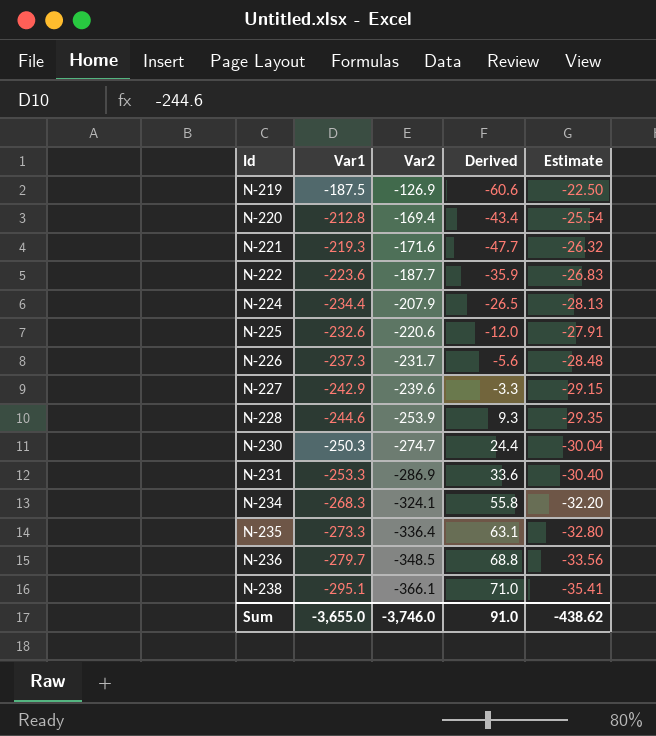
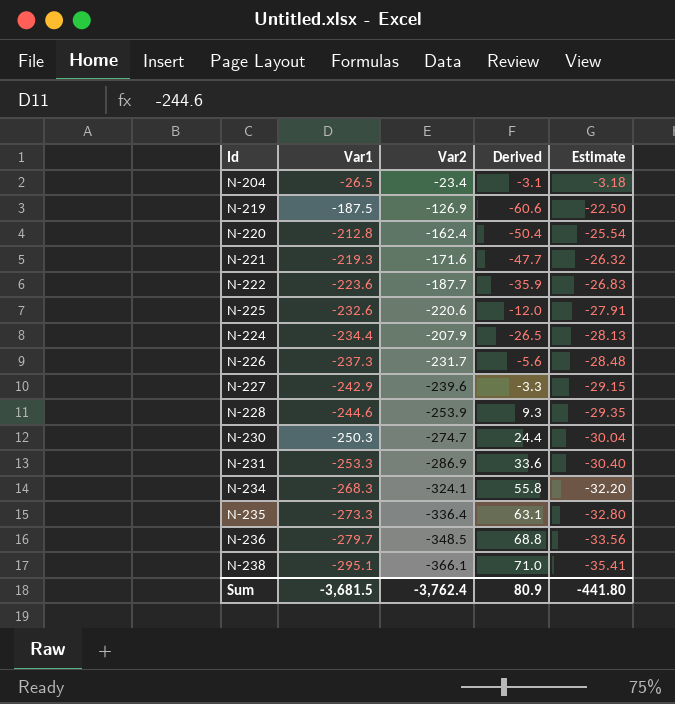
row order: Id ascending -> Var1 descending
row N-204: none -> -26.5 | -23.4 | -3.1 | -3.18
N-220 | Var2: -169.4 -> -162.4
N-220 | Derived: -43.4 -> -50.4
Sum | Var1: -3,655.0 -> -3,681.5
Sum | Var2: -3,746.0 -> -3,762.4
Sum | Derived: 91.0 -> 80.9
Sum | Estimate: -438.62 -> -441.80

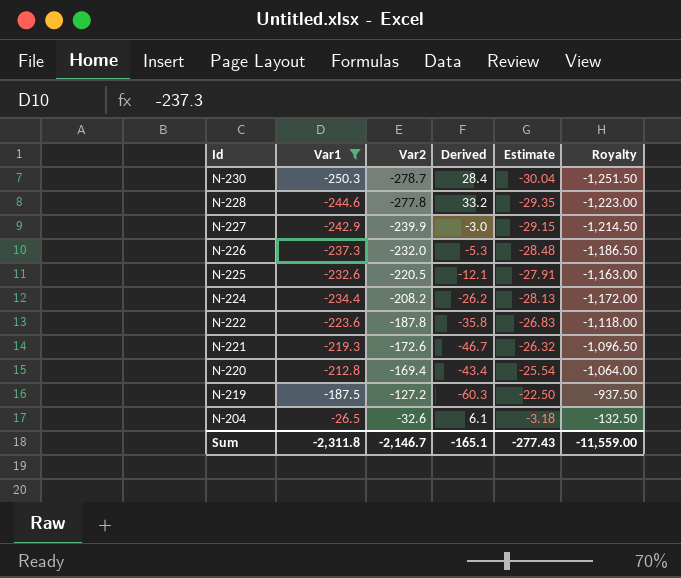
filter: none -> Var1 >= -250.3
row order: Var1 descending -> Id descending
column Royalty | formula: none -> [Var1] * 5
N-230 | Var2: -274.7 -> -278.7
N-230 | Derived: 24.4 -> 28.4
N-228 | Var2: -253.9 -> -277.8
N-228 | Derived: 9.3 -> 33.2
N-227 | Var2: -239.6 -> -239.9
N-227 | Derived: -3.3 -> -3.0
N-226 | Var2: -231.7 -> -232.0
N-226 | Derived: -5.6 -> -5.3
N-225 | Var2: -220.6 -> -220.5
N-225 | Derived: -12.0 -> -12.1
N-224 | Var2: -207.9 -> -208.2
N-224 | Derived: -26.5 -> -26.2
N-222 | Var2: -187.7 -> -187.8
N-222 | Derived: -35.9 -> -35.8
N-221 | Var2: -171.6 -> -172.6
N-221 | Derived: -47.7 -> -46.7
N-220 | Var2: -162.4 -> -169.4
N-220 | Derived: -50.4 -> -43.4
N-219 | Var2: -126.9 -> -127.2
N-219 | Derived: -60.6 -> -60.3
N-204 | Var2: -23.4 -> -32.6
N-204 | Derived: -3.1 -> 6.1
Sum | Var1: -3,681.5 -> -2,311.8
Sum | Var2: -3,762.4 -> -2,146.7
Sum | Derived: 80.9 -> -165.1
Sum | Estimate: -441.80 -> -277.43

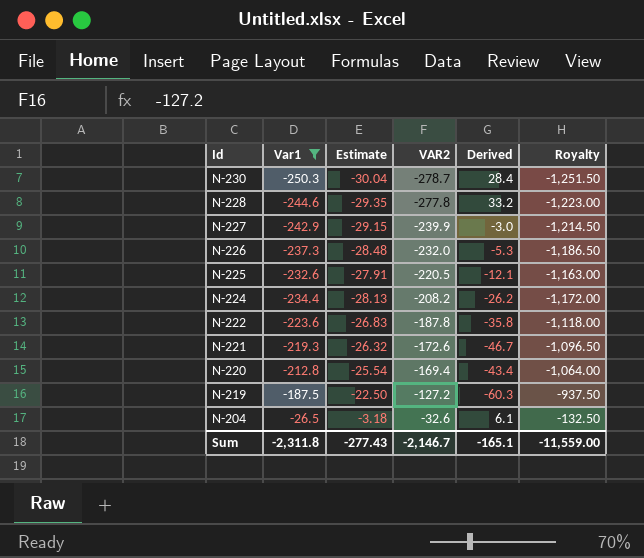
column Estimate | position: 5 -> 3
column name: Var2 -> VAR2

